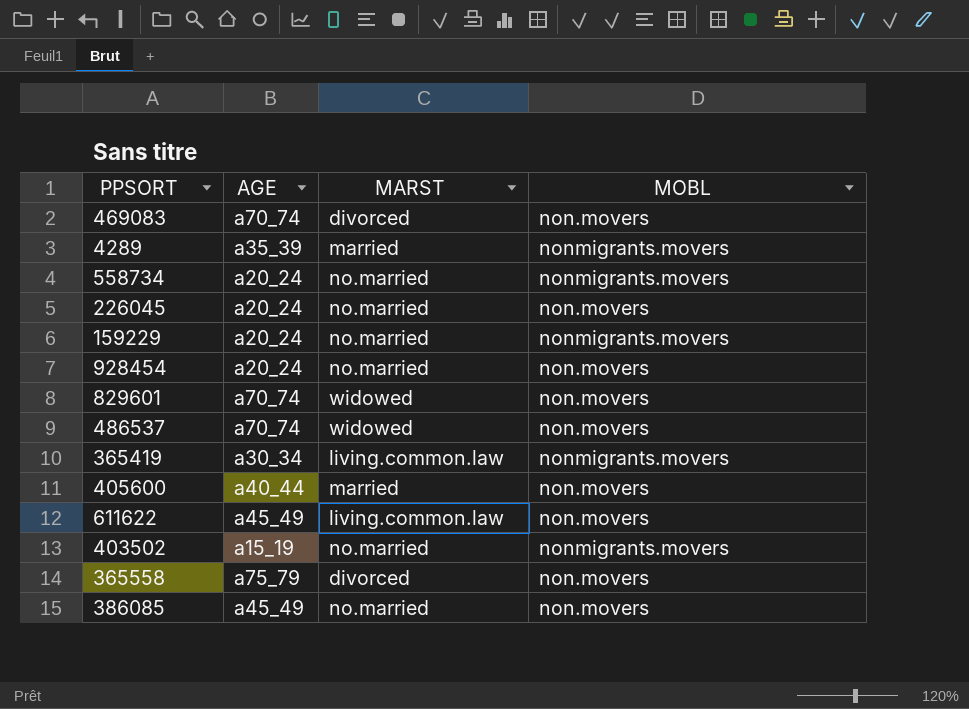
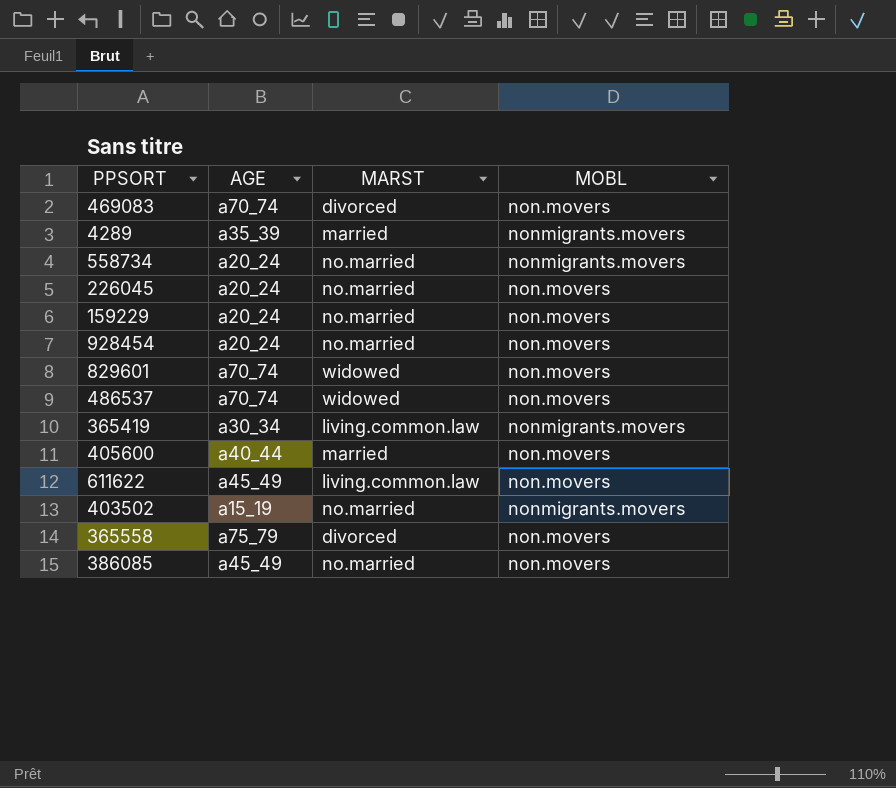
159229 | MOBL: nonmigrants.movers -> non.movers

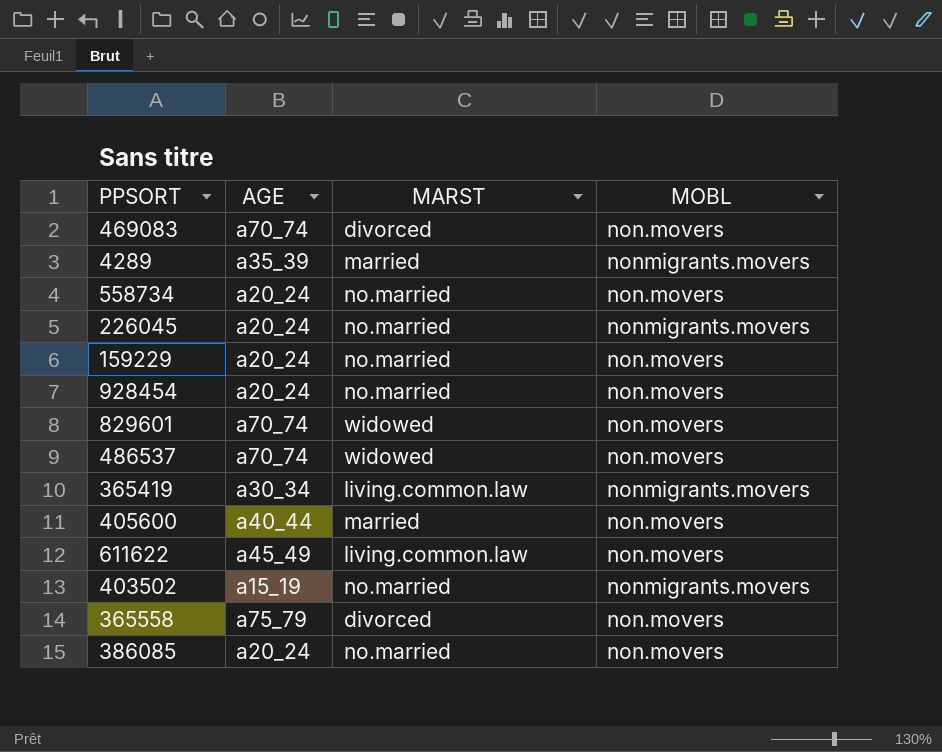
558734 | MOBL: nonmigrants.movers -> non.movers
226045 | MOBL: non.movers -> nonmigrants.movers
386085 | AGE: a45_49 -> a20_24

